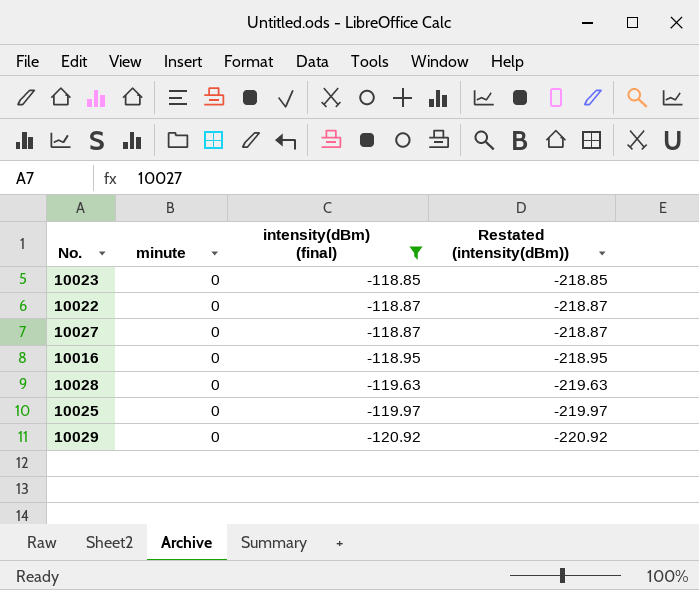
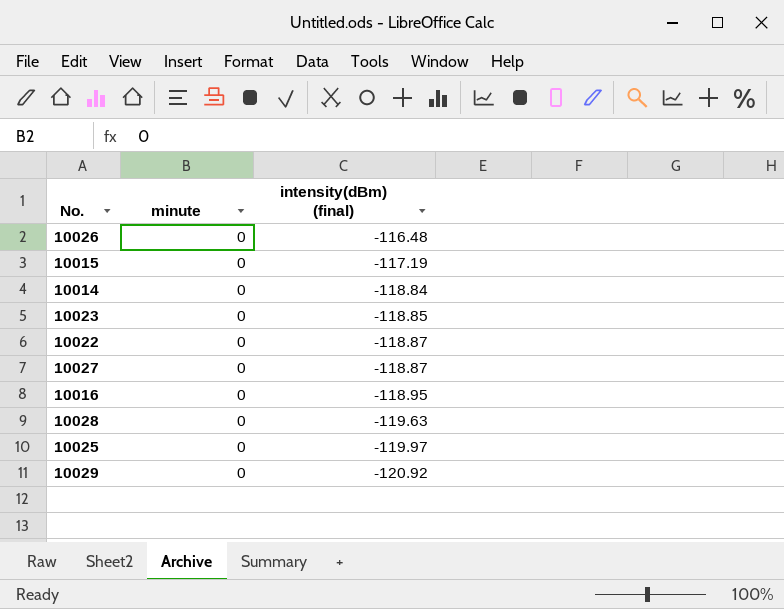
filter: intensity(dBm) (final) <= -118.85 -> none
column Restated (intensity(dBm)) | formula: [intensity(dBm) (final)] - 100 -> none

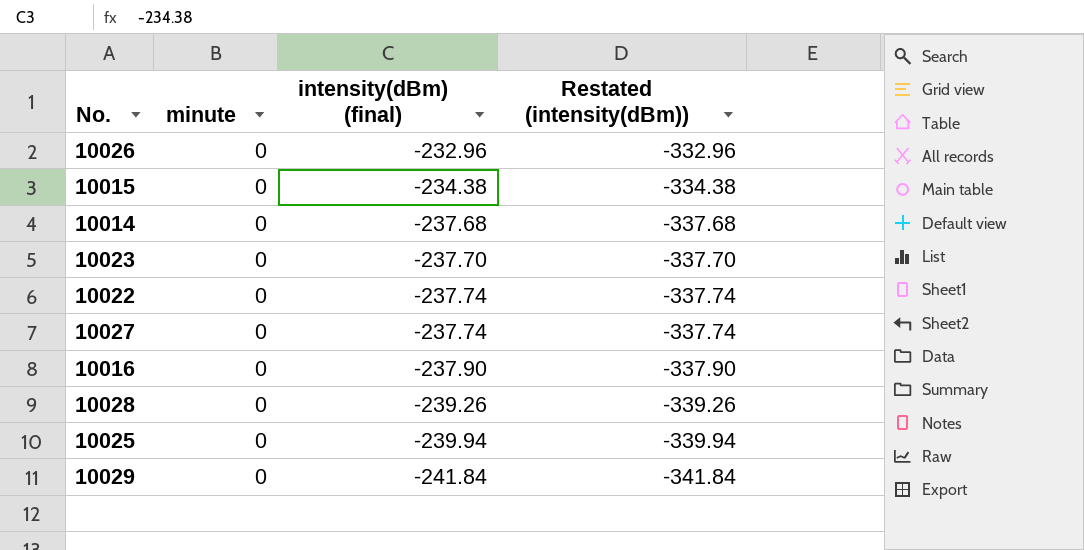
column Restated (intensity(dBm)) | formula: none -> [intensity(dBm) (final)] - 100
10026 | intensity(dBm) (final): -116.48 -> -232.96
10015 | intensity(dBm) (final): -117.19 -> -234.38
10014 | intensity(dBm) (final): -118.84 -> -237.68
10023 | intensity(dBm) (final): -118.85 -> -237.70
10022 | intensity(dBm) (final): -118.87 -> -237.74
10027 | intensity(dBm) (final): -118.87 -> -237.74
10016 | intensity(dBm) (final): -118.95 -> -237.90
10028 | intensity(dBm) (final): -119.63 -> -239.26
10025 | intensity(dBm) (final): -119.97 -> -239.94
10029 | intensity(dBm) (final): -120.92 -> -241.84

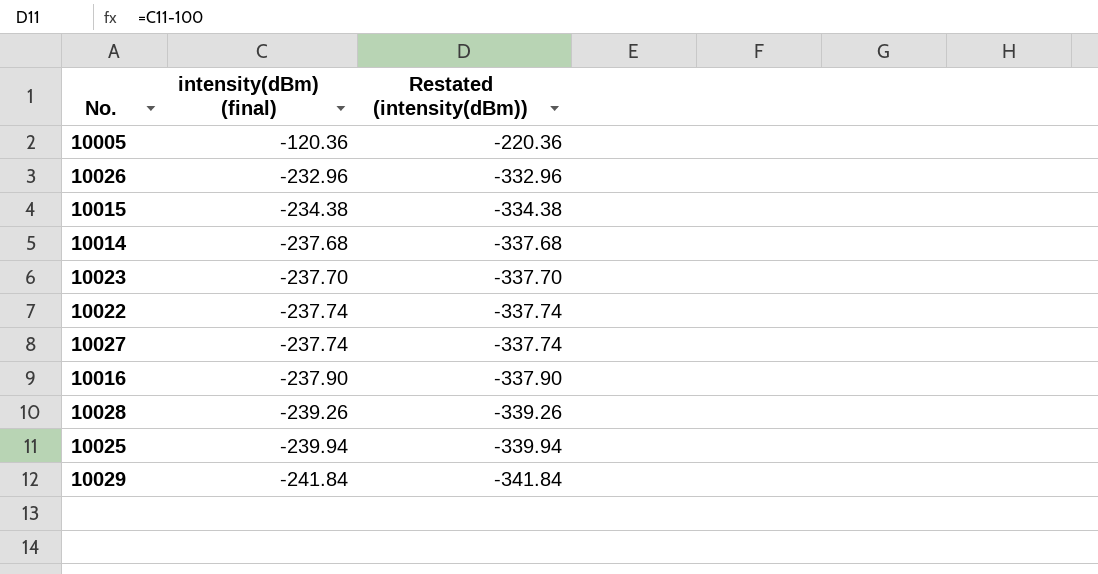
column minute | position: 2 -> none
row 10005: none -> -120.36 | -220.36

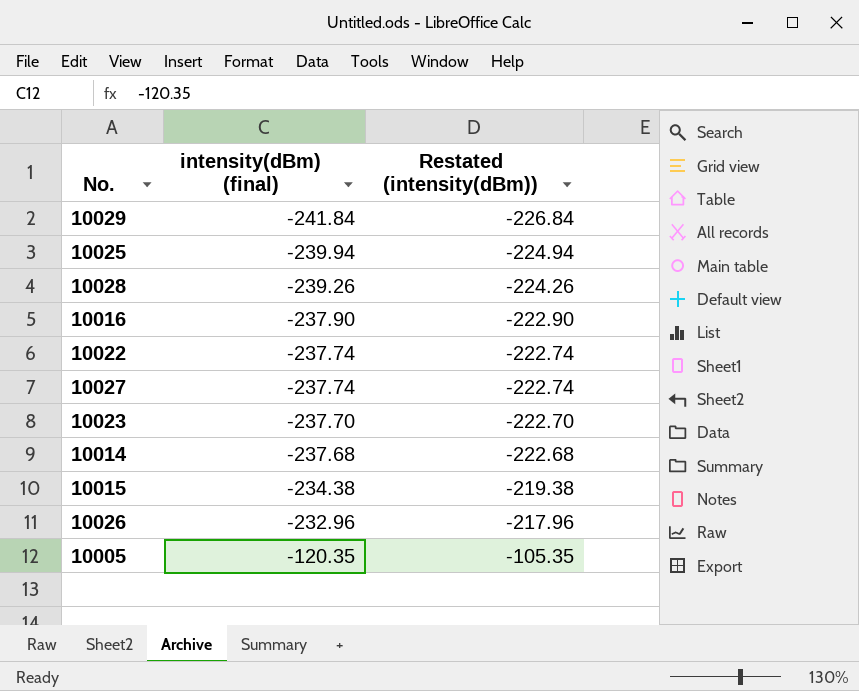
row order: intensity(dBm) (final) descending -> intensity(dBm) (final) ascending
column Restated (intensity(dBm)) | formula: [intensity(dBm) (final)] - 100 -> [intensity(dBm) (final)] + 15
10005 | intensity(dBm) (final): -120.36 -> -120.35

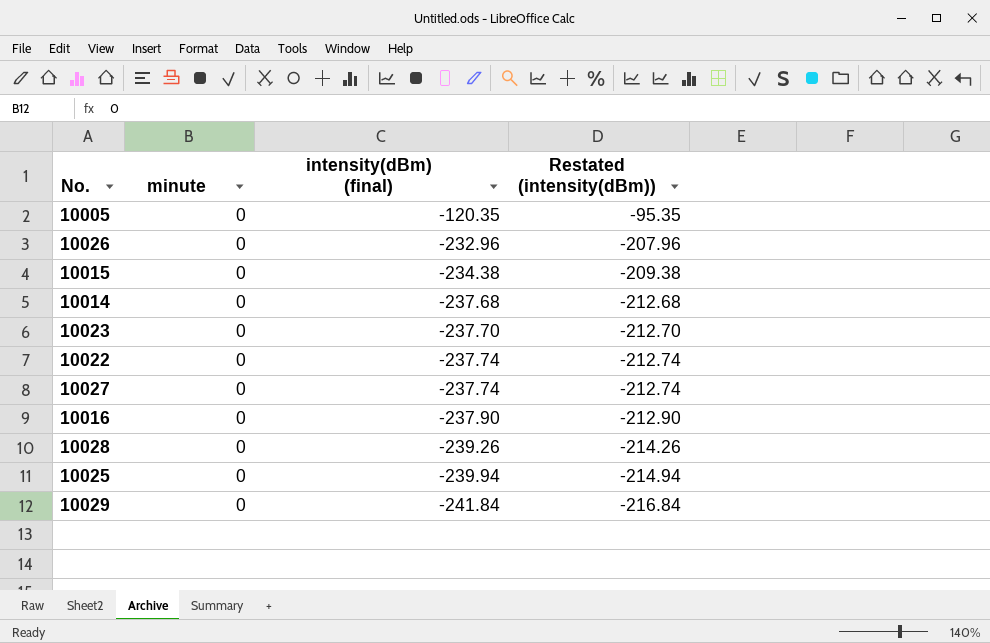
row order: intensity(dBm) (final) ascending -> intensity(dBm) (final) descending
column minute | position: none -> 2
column Restated (intensity(dBm)) | formula: [intensity(dBm) (final)] + 15 -> [intensity(dBm) (final)] + 25

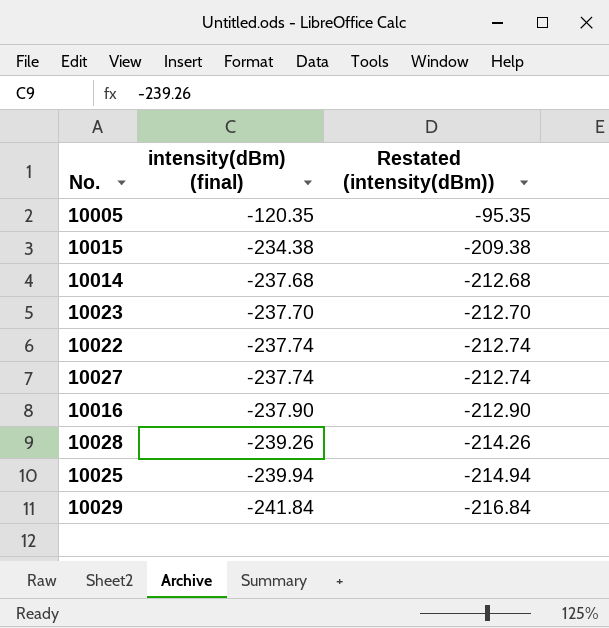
column minute | position: 2 -> none
row 10026: 0 | -232.96 | -207.96 -> none

